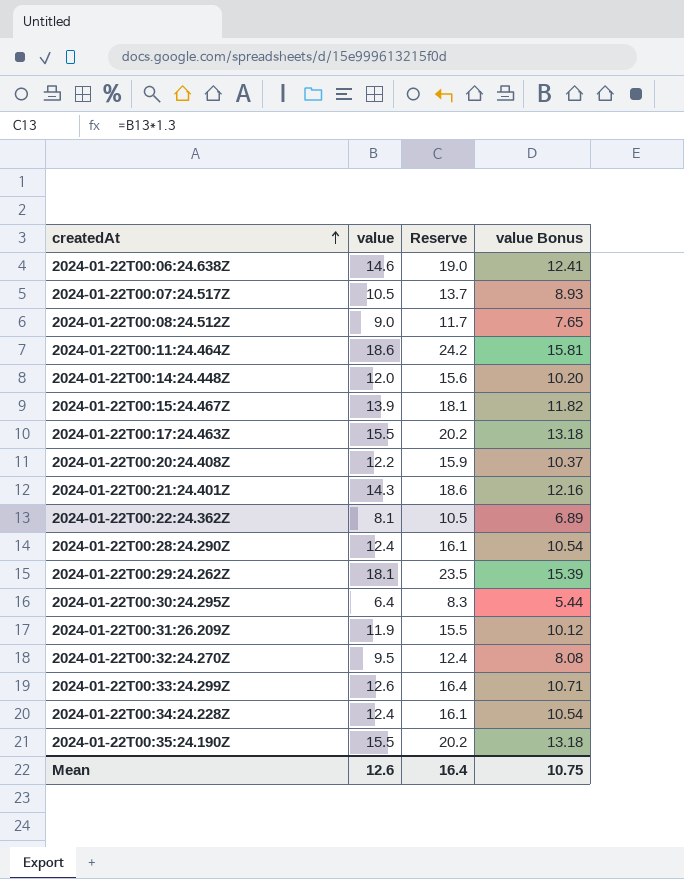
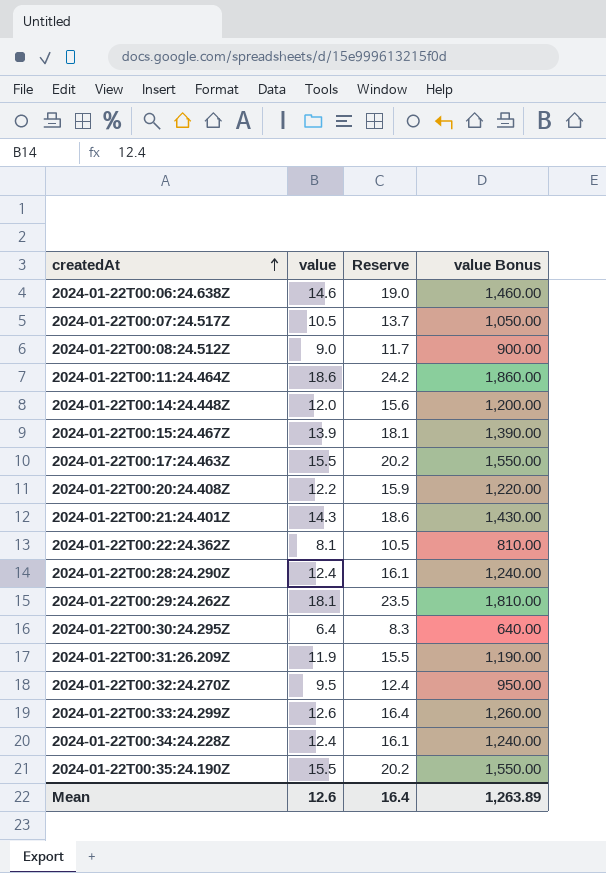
column value Bonus | formula: [value] * 0.85 -> [value] * 100
Mean | value Bonus: 10.75 -> 1,263.89

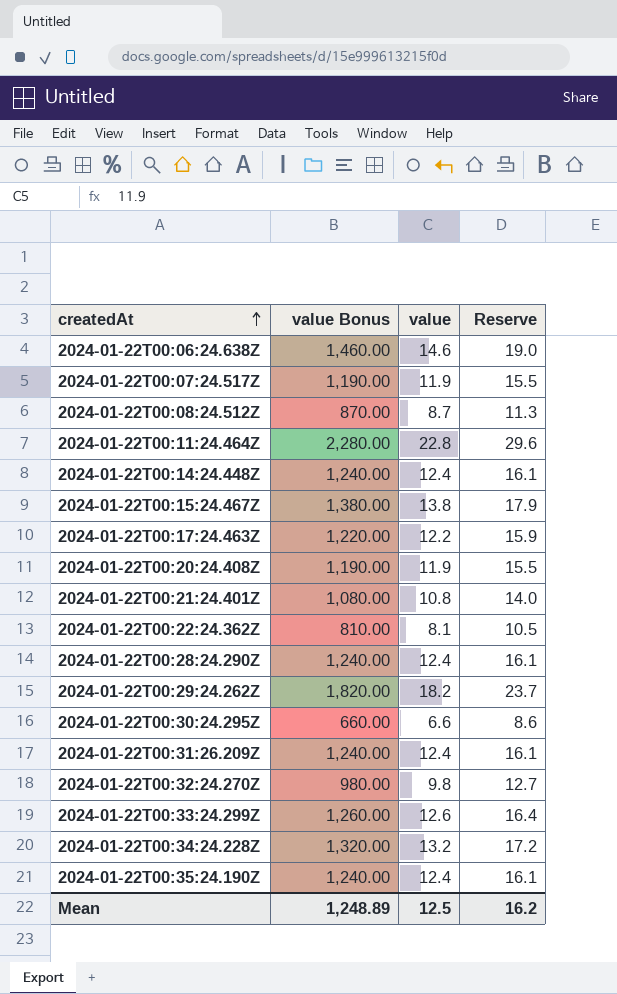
column value Bonus | position: 4 -> 2
2024-01-22T00:07:24.517Z | value Bonus: 1,050.00 -> 1,190.00
2024-01-22T00:07:24.517Z | value: 10.5 -> 11.9
2024-01-22T00:07:24.517Z | Reserve: 13.7 -> 15.5
2024-01-22T00:08:24.512Z | value Bonus: 900.00 -> 870.00
2024-01-22T00:08:24.512Z | value: 9.0 -> 8.7
2024-01-22T00:08:24.512Z | Reserve: 11.7 -> 11.3
2024-01-22T00:11:24.464Z | value Bonus: 1,860.00 -> 2,280.00
2024-01-22T00:11:24.464Z | value: 18.6 -> 22.8
2024-01-22T00:11:24.464Z | Reserve: 24.2 -> 29.6
2024-01-22T00:14:24.448Z | value Bonus: 1,200.00 -> 1,240.00
2024-01-22T00:14:24.448Z | value: 12.0 -> 12.4
2024-01-22T00:14:24.448Z | Reserve: 15.6 -> 16.1
2024-01-22T00:15:24.467Z | value Bonus: 1,390.00 -> 1,380.00
2024-01-22T00:15:24.467Z | value: 13.9 -> 13.8
2024-01-22T00:15:24.467Z | Reserve: 18.1 -> 17.9
2024-01-22T00:17:24.463Z | value Bonus: 1,550.00 -> 1,220.00
2024-01-22T00:17:24.463Z | value: 15.5 -> 12.2
2024-01-22T00:17:24.463Z | Reserve: 20.2 -> 15.9
2024-01-22T00:20:24.408Z | value Bonus: 1,220.00 -> 1,190.00
2024-01-22T00:20:24.408Z | value: 12.2 -> 11.9
2024-01-22T00:20:24.408Z | Reserve: 15.9 -> 15.5
2024-01-22T00:21:24.401Z | value Bonus: 1,430.00 -> 1,080.00
2024-01-22T00:21:24.401Z | value: 14.3 -> 10.8
2024-01-22T00:21:24.401Z | Reserve: 18.6 -> 14.0
2024-01-22T00:29:24.262Z | value Bonus: 1,810.00 -> 1,820.00
2024-01-22T00:29:24.262Z | value: 18.1 -> 18.2
2024-01-22T00:29:24.262Z | Reserve: 23.5 -> 23.7
2024-01-22T00:30:24.295Z | value Bonus: 640.00 -> 660.00
2024-01-22T00:30:24.295Z | value: 6.4 -> 6.6
2024-01-22T00:30:24.295Z | Reserve: 8.3 -> 8.6
2024-01-22T00:31:26.209Z | value Bonus: 1,190.00 -> 1,240.00
2024-01-22T00:31:26.209Z | value: 11.9 -> 12.4
2024-01-22T00:31:26.209Z | Reserve: 15.5 -> 16.1
2024-01-22T00:32:24.270Z | value Bonus: 950.00 -> 980.00
2024-01-22T00:32:24.270Z | value: 9.5 -> 9.8
2024-01-22T00:32:24.270Z | Reserve: 12.4 -> 12.7
2024-01-22T00:34:24.228Z | value Bonus: 1,240.00 -> 1,320.00
2024-01-22T00:34:24.228Z | value: 12.4 -> 13.2
2024-01-22T00:34:24.228Z | Reserve: 16.1 -> 17.2
2024-01-22T00:35:24.190Z | value Bonus: 1,550.00 -> 1,240.00
2024-01-22T00:35:24.190Z | value: 15.5 -> 12.4
2024-01-22T00:35:24.190Z | Reserve: 20.2 -> 16.1
Mean | value Bonus: 1,263.89 -> 1,248.89
Mean | value: 12.6 -> 12.5
Mean | Reserve: 16.4 -> 16.2

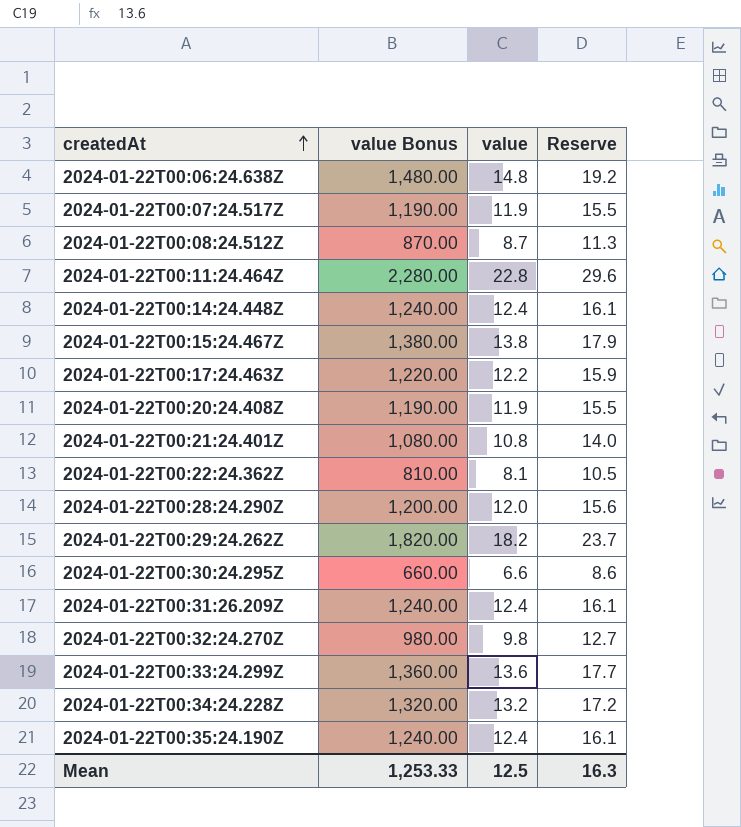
2024-01-22T00:06:24.638Z | value Bonus: 1,460.00 -> 1,480.00
2024-01-22T00:06:24.638Z | value: 14.6 -> 14.8
2024-01-22T00:06:24.638Z | Reserve: 19.0 -> 19.2
2024-01-22T00:28:24.290Z | value Bonus: 1,240.00 -> 1,200.00
2024-01-22T00:28:24.290Z | value: 12.4 -> 12.0
2024-01-22T00:28:24.290Z | Reserve: 16.1 -> 15.6
2024-01-22T00:33:24.299Z | value Bonus: 1,260.00 -> 1,360.00
2024-01-22T00:33:24.299Z | value: 12.6 -> 13.6
2024-01-22T00:33:24.299Z | Reserve: 16.4 -> 17.7
Mean | value Bonus: 1,248.89 -> 1,253.33
Mean | Reserve: 16.2 -> 16.3

